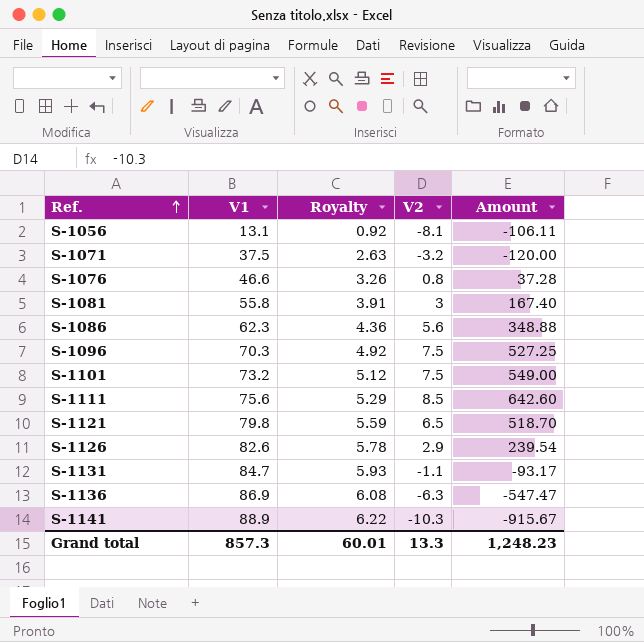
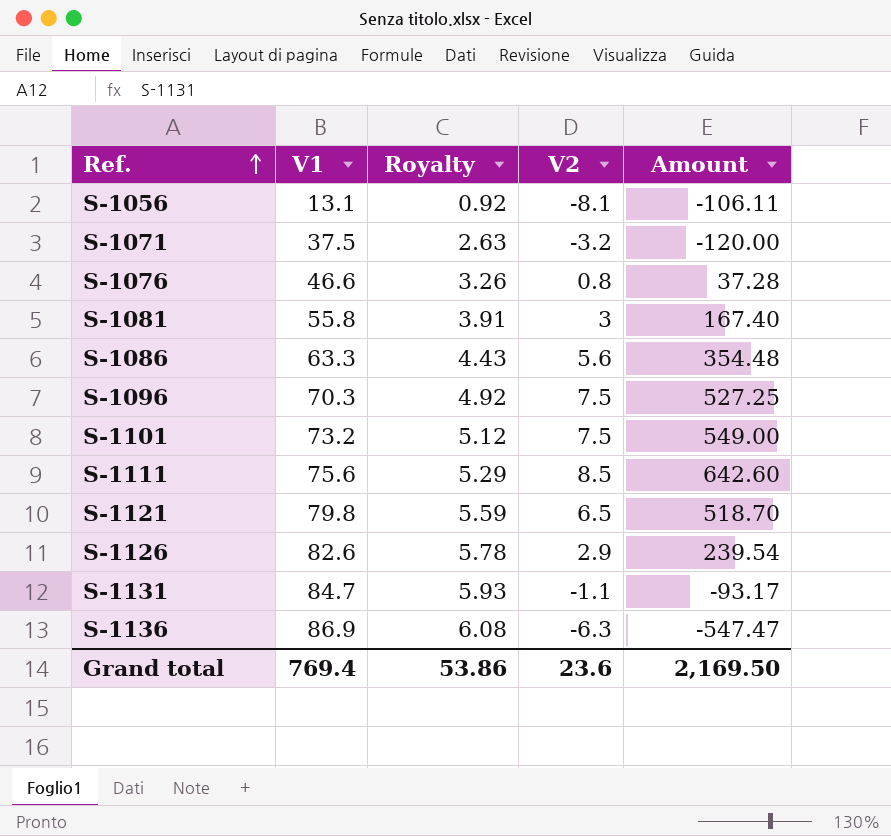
row S-1141: 88.9 | 6.22 | -10.3 | -915.67 -> none
S-1086 | V1: 62.3 -> 63.3
S-1086 | Royalty: 4.36 -> 4.43
S-1086 | Amount: 348.88 -> 354.48
Grand total | V1: 857.3 -> 769.4
Grand total | Royalty: 60.01 -> 53.86
Grand total | V2: 13.3 -> 23.6
Grand total | Amount: 1,248.23 -> 2,169.50

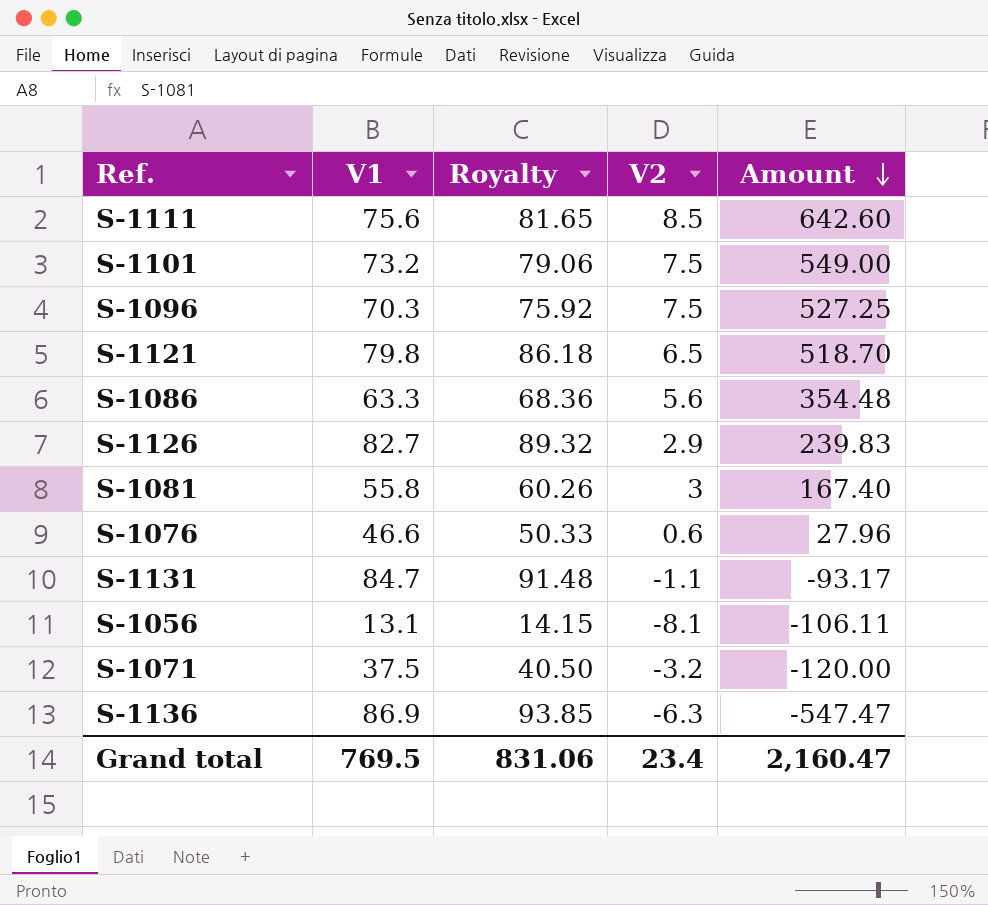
row order: Ref. ascending -> Amount descending
column Royalty | formula: [V1] * 0.07 -> [V1] * 1.08
S-1126 | V1: 82.6 -> 82.7
S-1126 | Amount: 239.54 -> 239.83
S-1076 | V2: 0.8 -> 0.6
S-1076 | Amount: 37.28 -> 27.96
Grand total | V1: 769.4 -> 769.5
Grand total | Royalty: 53.86 -> 831.06
Grand total | V2: 23.6 -> 23.4
Grand total | Amount: 2,169.50 -> 2,160.47

